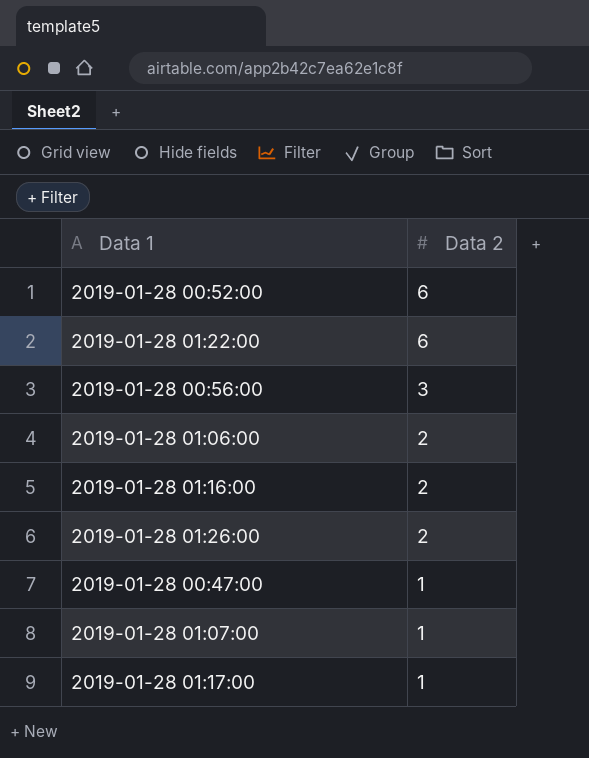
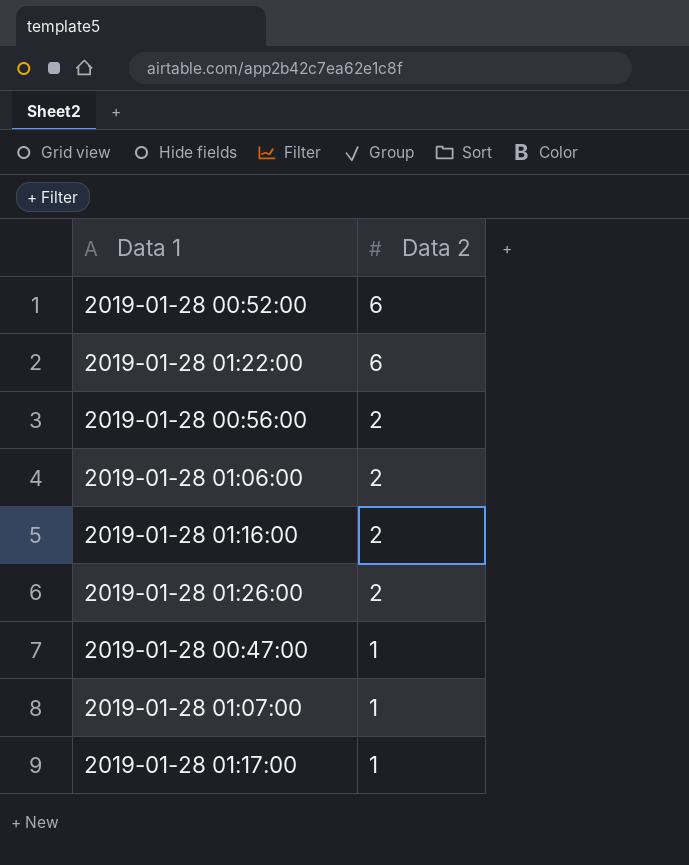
2019-01-28 00:56:00 | Data 2: 3 -> 2

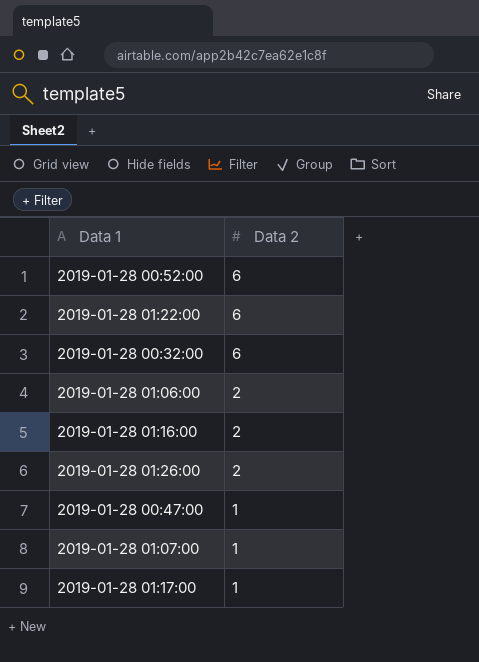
row 2019-01-28 00:56:00: 2 -> none
row 2019-01-28 00:32:00: none -> 6

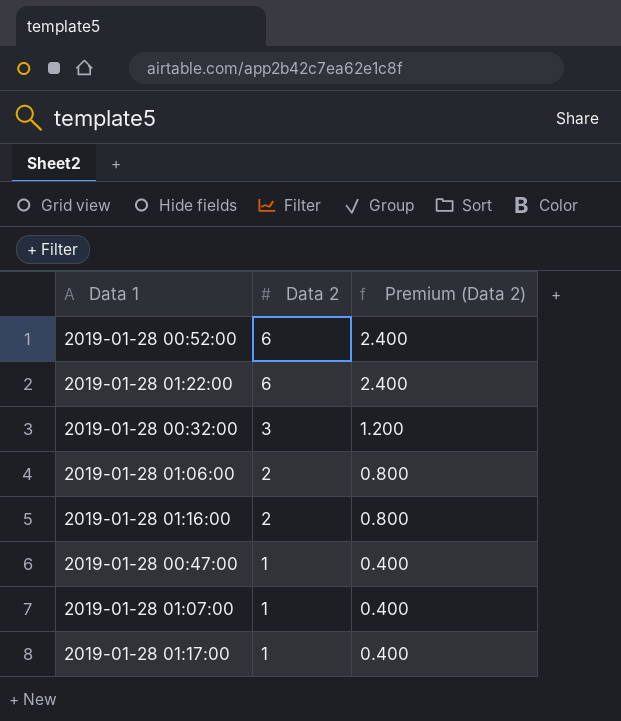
column Premium (Data 2) | formula: none -> [Data 2] * 0.4
row 2019-01-28 01:26:00: 2 -> none
2019-01-28 00:32:00 | Data 2: 6 -> 3

